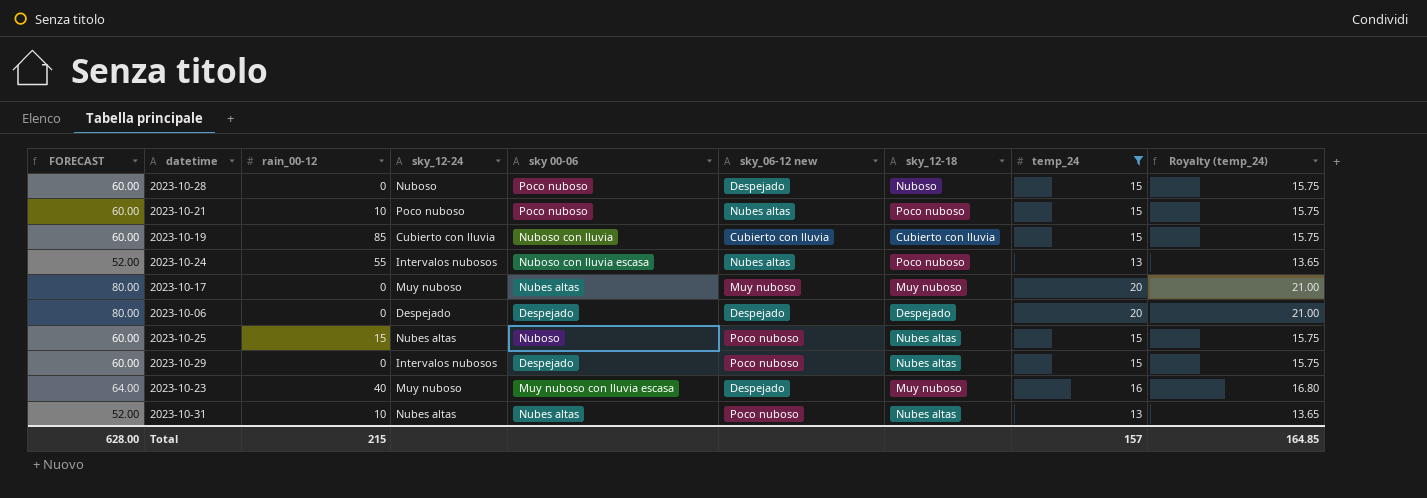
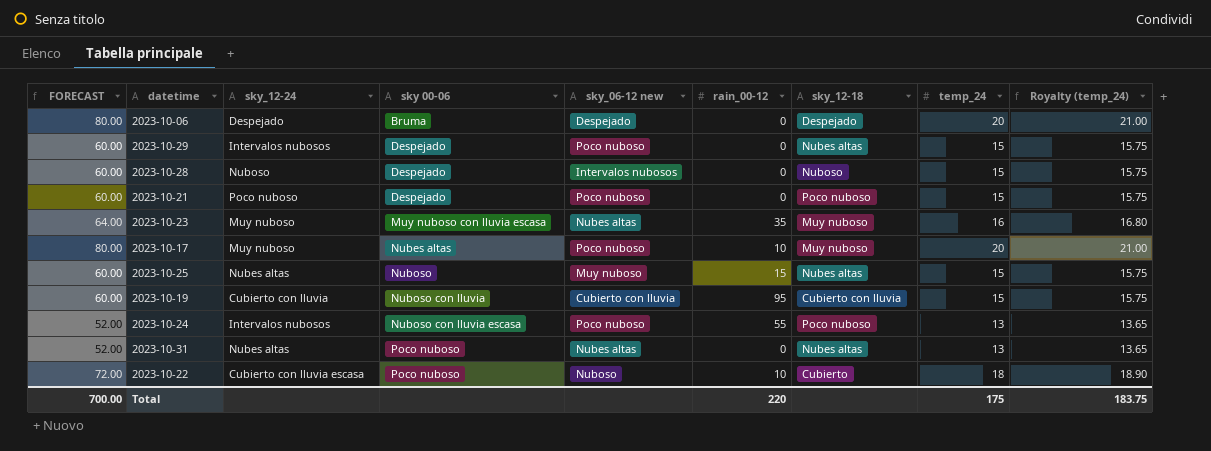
filter: temp_24 != 18 -> none
row order: none -> sky 00-06 ascending
column rain_00-12 | position: 3 -> 6
2023-10-06 | sky 00-06: Despejado -> Bruma
2023-10-28 | sky 00-06: Poco nuboso -> Despejado
2023-10-28 | sky_06-12 new: Despejado -> Intervalos nubosos
2023-10-21 | sky 00-06: Poco nuboso -> Despejado
2023-10-21 | sky_06-12 new: Nubes altas -> Poco nuboso
2023-10-21 | rain_00-12: 10 -> 0
2023-10-23 | sky_06-12 new: Despejado -> Nubes altas
2023-10-23 | rain_00-12: 40 -> 35
2023-10-17 | sky_06-12 new: Muy nuboso -> Poco nuboso
2023-10-17 | rain_00-12: 0 -> 10
2023-10-25 | sky_06-12 new: Poco nuboso -> Muy nuboso
2023-10-19 | rain_00-12: 85 -> 95
2023-10-24 | sky_06-12 new: Nubes altas -> Poco nuboso
2023-10-31 | sky 00-06: Nubes altas -> Poco nuboso
2023-10-31 | sky_06-12 new: Poco nuboso -> Nubes altas
2023-10-31 | rain_00-12: 10 -> 0
Total | FORECAST: 628.00 -> 700.00
Total | rain_00-12: 215 -> 220
Total | temp_24: 157 -> 175
Total | Royalty (temp_24): 164.85 -> 183.75

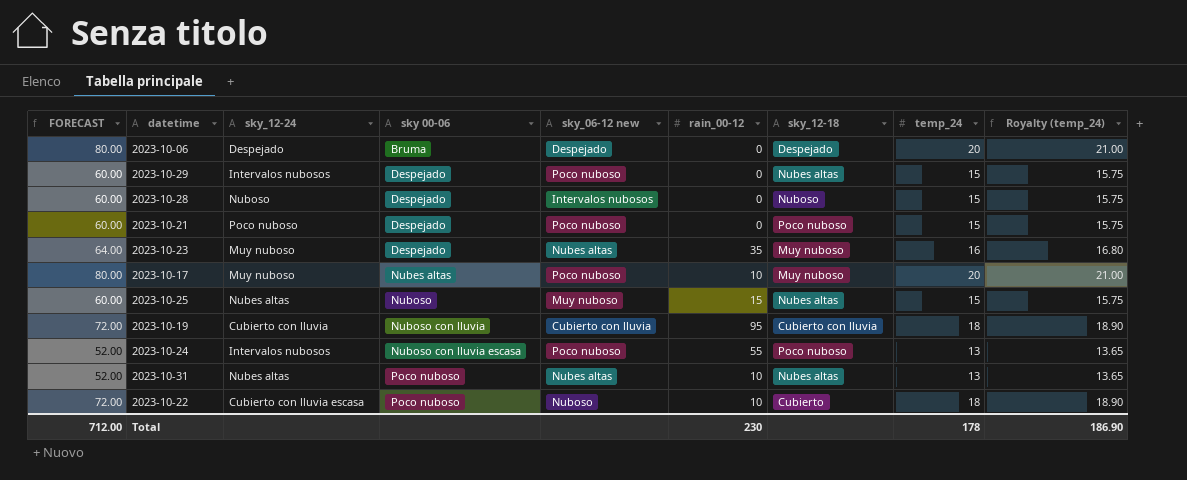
2023-10-23 | sky 00-06: Muy nuboso con lluvia escasa -> Despejado
2023-10-19 | FORECAST: 60.00 -> 72.00
2023-10-19 | temp_24: 15 -> 18
2023-10-19 | Royalty (temp_24): 15.75 -> 18.90
2023-10-31 | rain_00-12: 0 -> 10
Total | FORECAST: 700.00 -> 712.00
Total | rain_00-12: 220 -> 230
Total | temp_24: 175 -> 178
Total | Royalty (temp_24): 183.75 -> 186.90

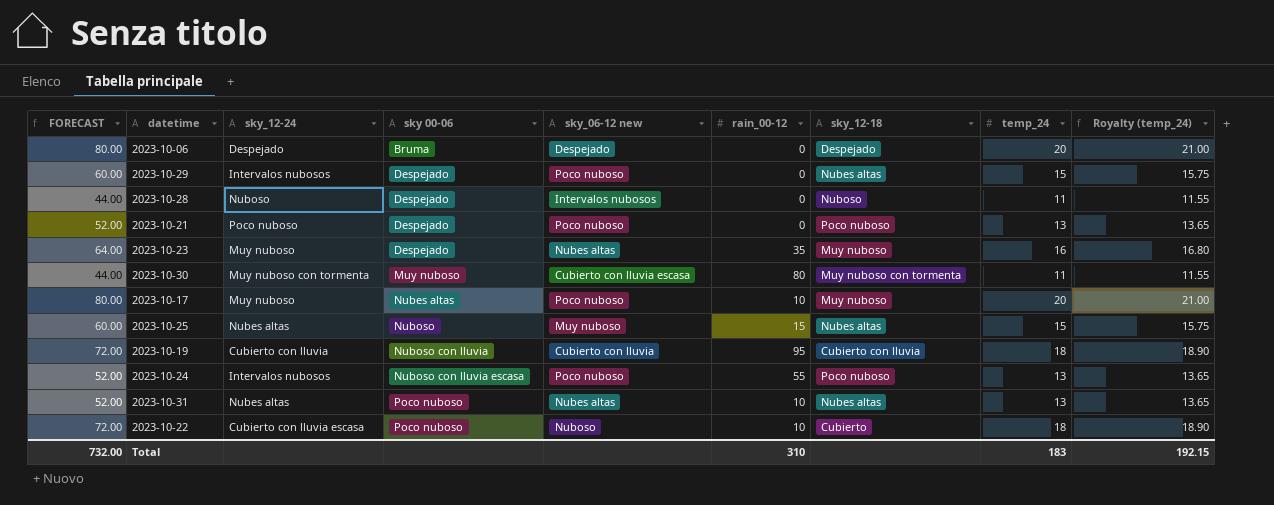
2023-10-28 | FORECAST: 60.00 -> 44.00
2023-10-28 | temp_24: 15 -> 11
2023-10-28 | Royalty (temp_24): 15.75 -> 11.55
2023-10-21 | FORECAST: 60.00 -> 52.00
2023-10-21 | temp_24: 15 -> 13
2023-10-21 | Royalty (temp_24): 15.75 -> 13.65
row 2023-10-30: none -> 44.00 | Muy nuboso con tormenta | Muy nuboso | Cubierto con lluvia escasa | 80 | Muy nuboso con tormenta | 11 | 11.55
Total | FORECAST: 712.00 -> 732.00
Total | rain_00-12: 230 -> 310
Total | temp_24: 178 -> 183
Total | Royalty (temp_24): 186.90 -> 192.15

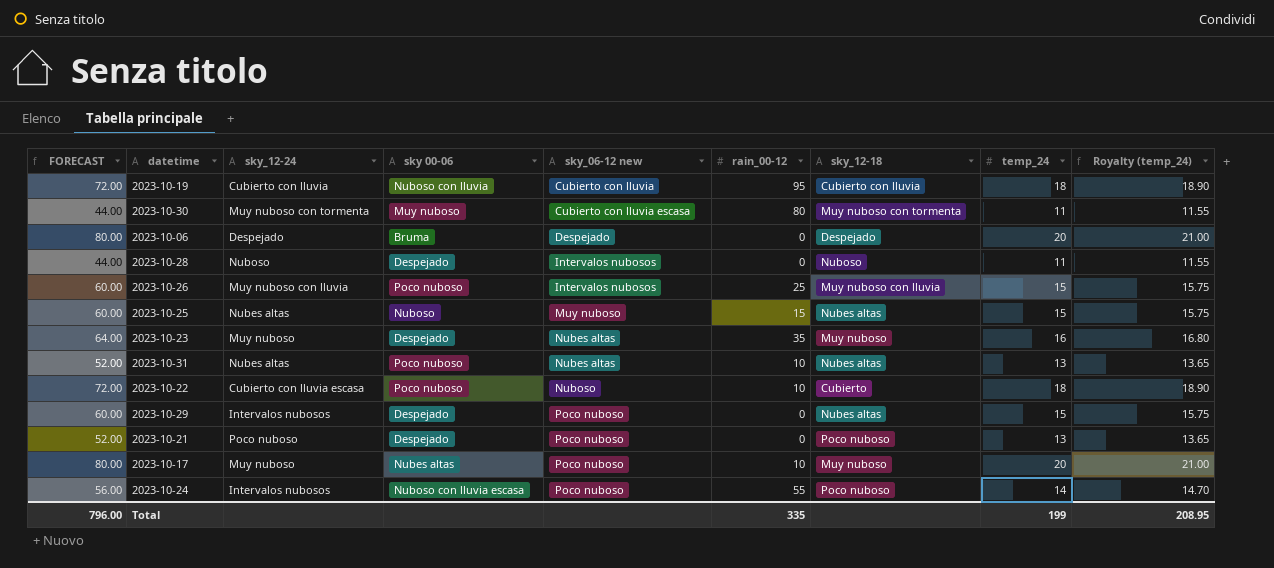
row order: sky 00-06 ascending -> sky_06-12 new ascending
row 2023-10-26: none -> 60.00 | Muy nuboso con lluvia | Poco nuboso | Intervalos nubosos | 25 | Muy nuboso con lluvia | 15 | 15.75
2023-10-24 | FORECAST: 52.00 -> 56.00
2023-10-24 | temp_24: 13 -> 14
2023-10-24 | Royalty (temp_24): 13.65 -> 14.70
Total | FORECAST: 732.00 -> 796.00
Total | rain_00-12: 310 -> 335
Total | temp_24: 183 -> 199
Total | Royalty (temp_24): 192.15 -> 208.95

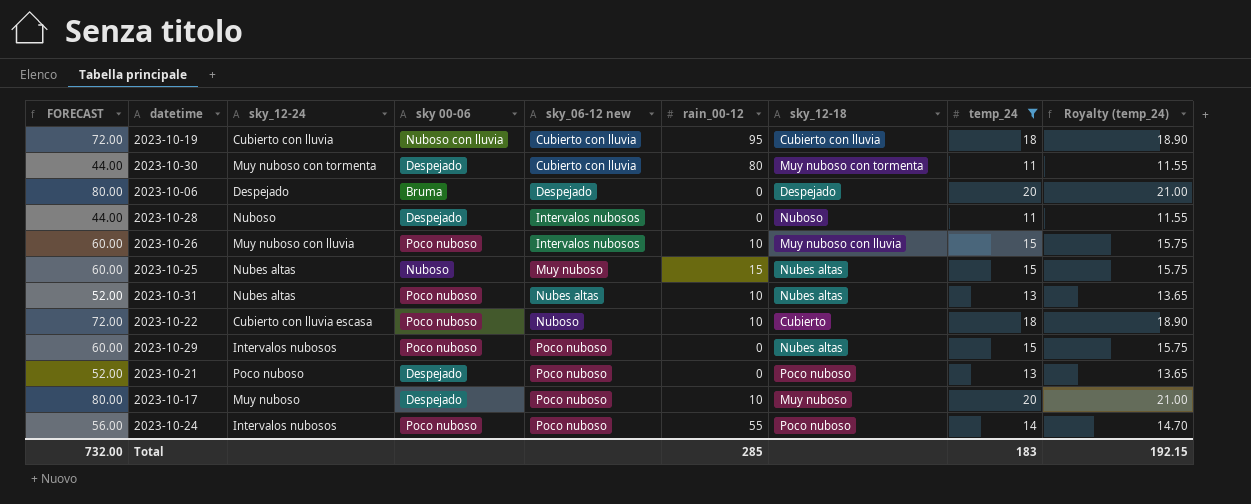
filter: none -> temp_24 != 16
2023-10-30 | sky 00-06: Muy nuboso -> Despejado
2023-10-30 | sky_06-12 new: Cubierto con lluvia escasa -> Cubierto con lluvia
2023-10-26 | rain_00-12: 25 -> 10
2023-10-29 | sky 00-06: Despejado -> Poco nuboso
2023-10-17 | sky 00-06: Nubes altas -> Despejado
2023-10-24 | sky 00-06: Nuboso con lluvia escasa -> Poco nuboso
Total | FORECAST: 796.00 -> 732.00
Total | rain_00-12: 335 -> 285
Total | temp_24: 199 -> 183
Total | Royalty (temp_24): 208.95 -> 192.15

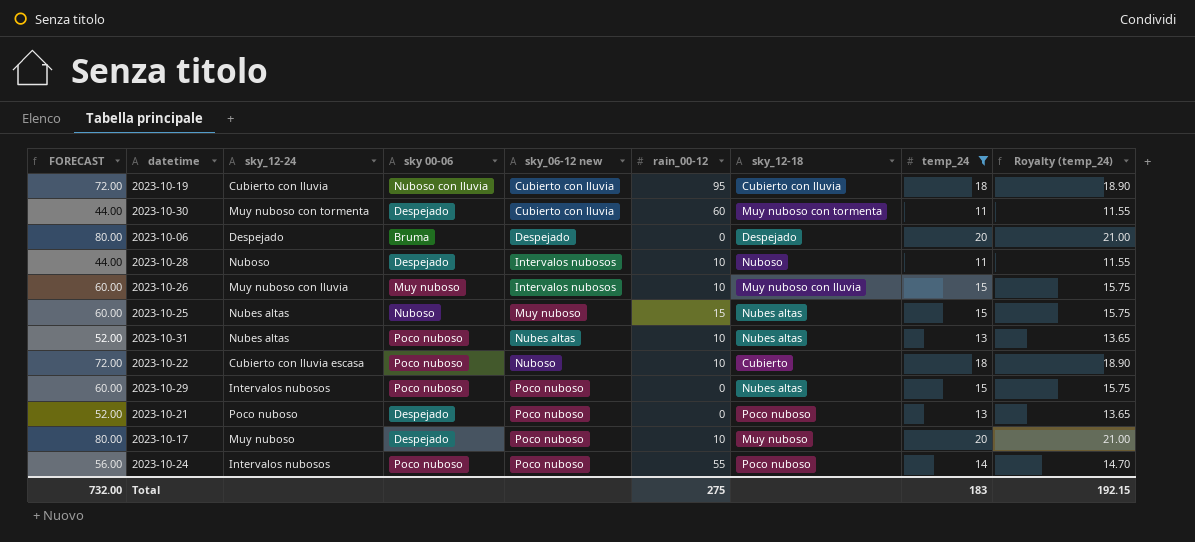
2023-10-30 | rain_00-12: 80 -> 60
2023-10-28 | rain_00-12: 0 -> 10
2023-10-26 | sky 00-06: Poco nuboso -> Muy nuboso
Total | rain_00-12: 285 -> 275

